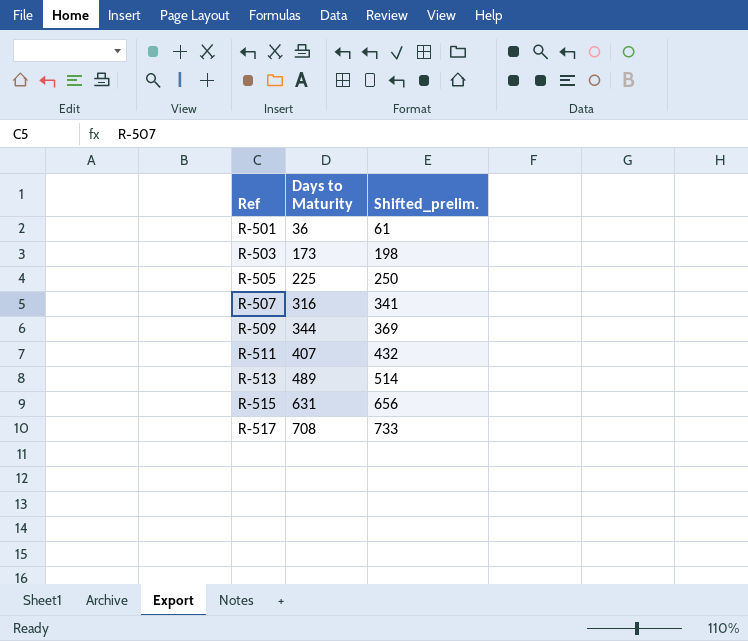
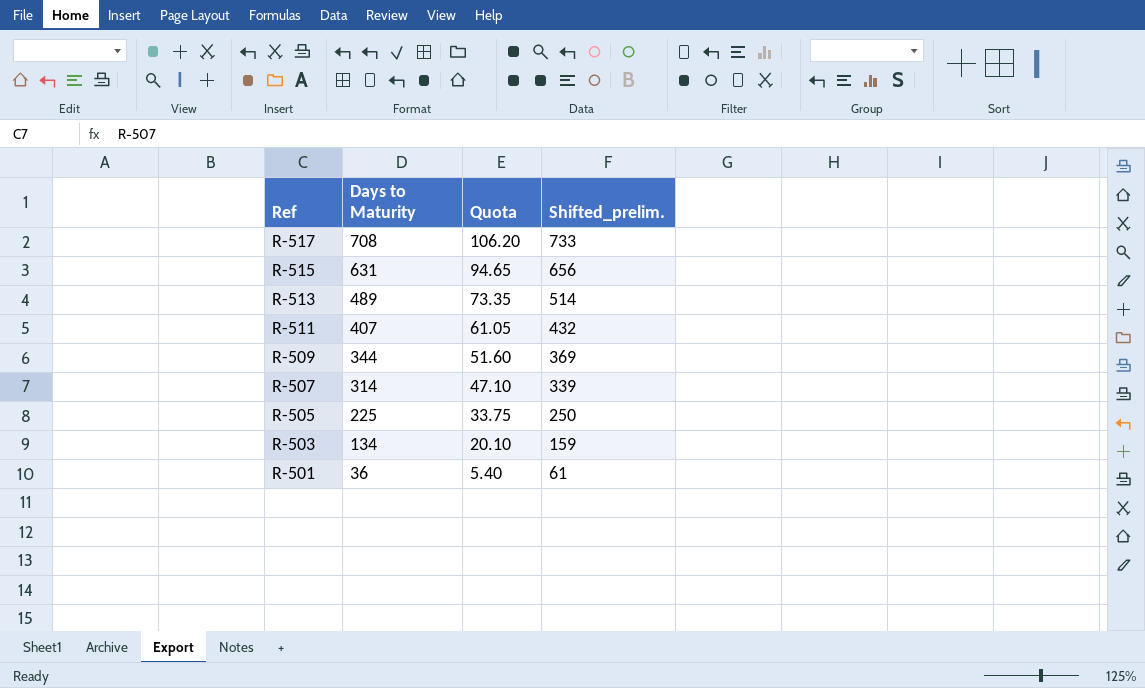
row order: Ref ascending -> Ref descending
column Quota | formula: none -> [Days to Maturity] * 0.15
R-507 | Days to Maturity: 316 -> 314
R-507 | Shifted_prelim.: 341 -> 339
R-503 | Days to Maturity: 173 -> 134
R-503 | Shifted_prelim.: 198 -> 159

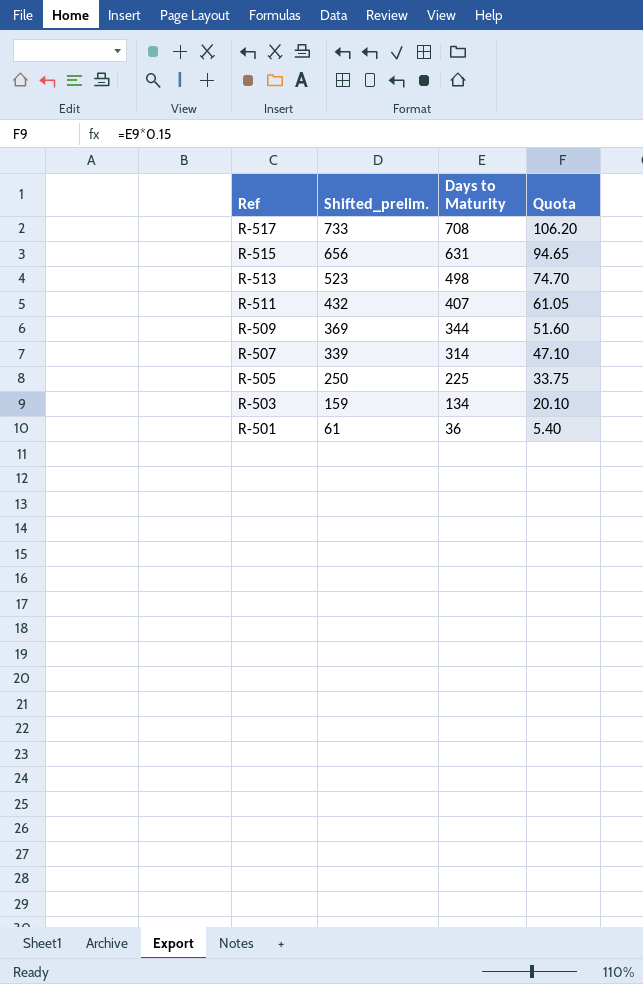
column Shifted_prelim. | position: 4 -> 2
R-513 | Shifted_prelim.: 514 -> 523
R-513 | Days to Maturity: 489 -> 498
R-513 | Quota: 73.35 -> 74.70

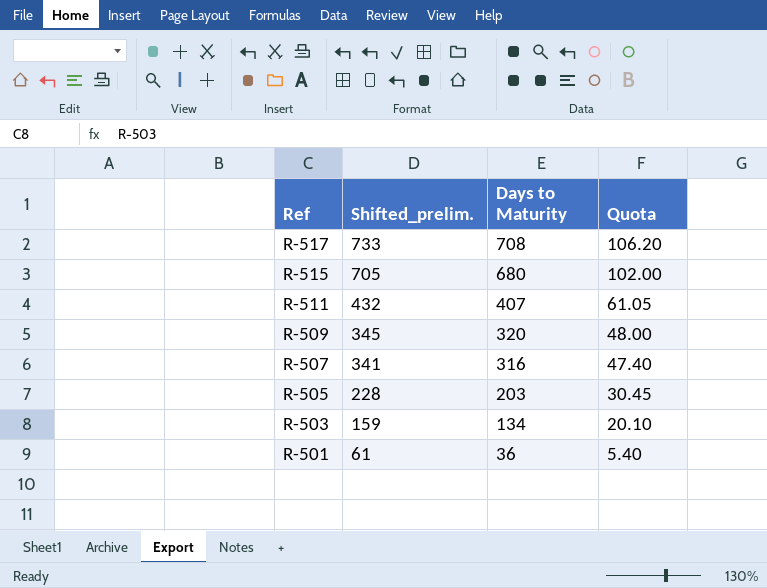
row R-513: 523 | 498 | 74.70 -> none
R-515 | Shifted_prelim.: 656 -> 705
R-515 | Days to Maturity: 631 -> 680
R-515 | Quota: 94.65 -> 102.00
R-509 | Shifted_prelim.: 369 -> 345
R-509 | Days to Maturity: 344 -> 320
R-509 | Quota: 51.60 -> 48.00
R-507 | Shifted_prelim.: 339 -> 341
R-507 | Days to Maturity: 314 -> 316
R-507 | Quota: 47.10 -> 47.40
R-505 | Shifted_prelim.: 250 -> 228
R-505 | Days to Maturity: 225 -> 203
R-505 | Quota: 33.75 -> 30.45

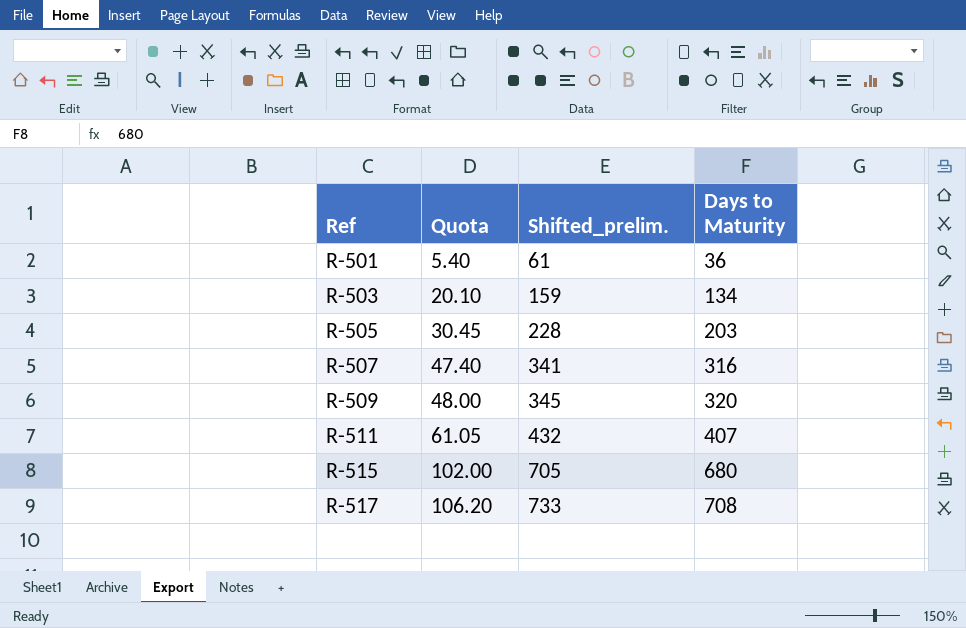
row order: Ref descending -> Ref ascending
column Quota | position: 4 -> 2

